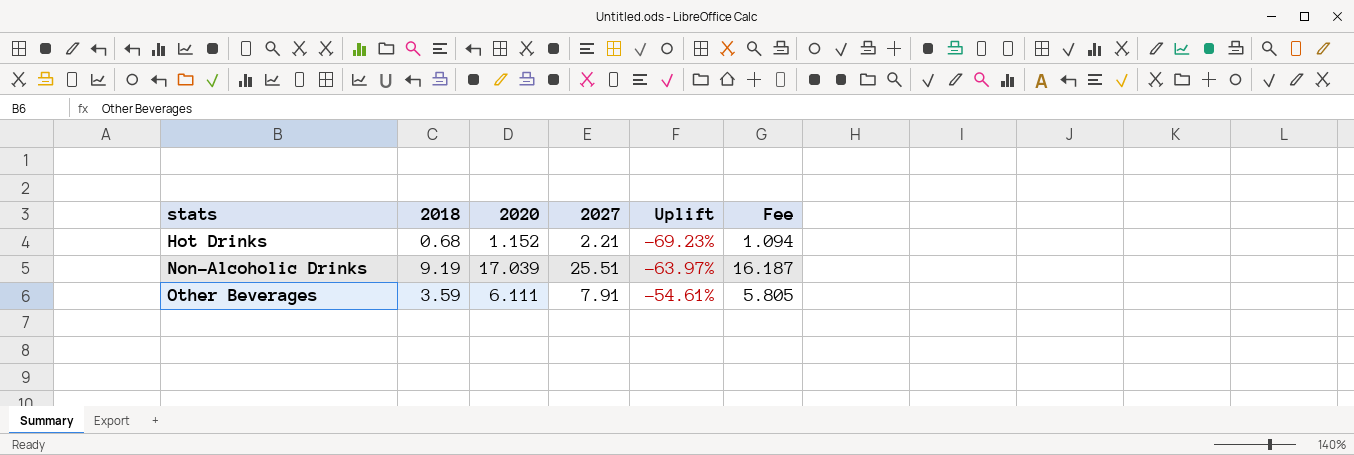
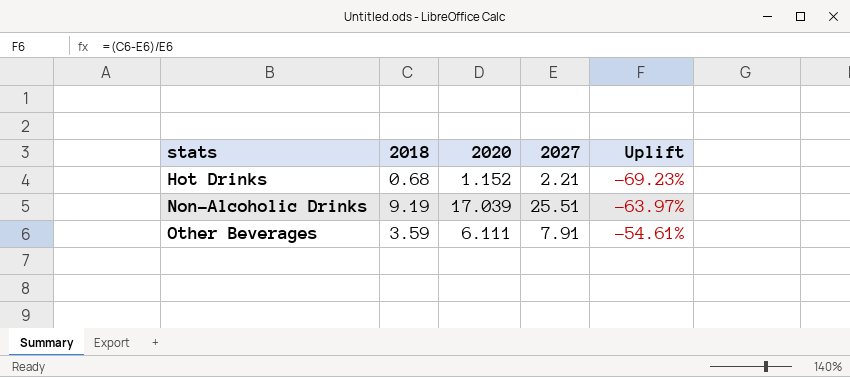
column Fee | formula: [2020] * 0.95 -> none

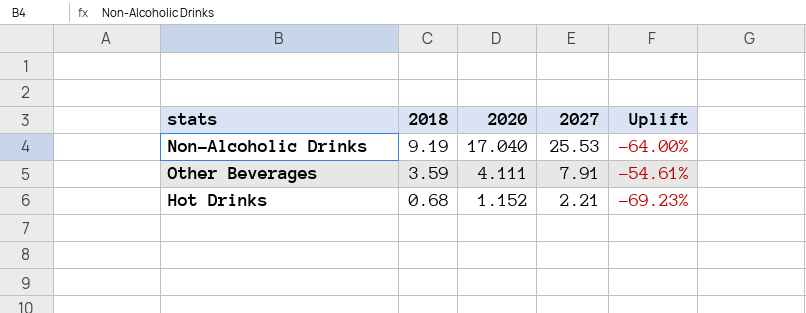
row order: stats ascending -> 2018 descending
Non-Alcoholic Drinks | 2020: 17.039 -> 17.040
Non-Alcoholic Drinks | 2027: 25.51 -> 25.53
Non-Alcoholic Drinks | Uplift: -63.97% -> -64.00%
Other Beverages | 2020: 6.111 -> 4.111

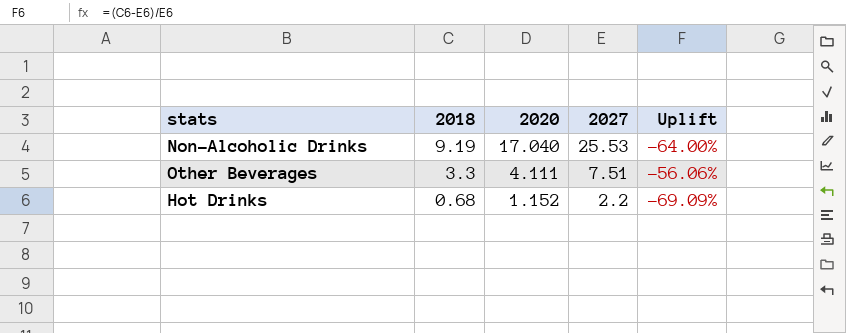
Other Beverages | 2018: 3.59 -> 3.3
Other Beverages | 2027: 7.91 -> 7.51
Other Beverages | Uplift: -54.61% -> -56.06%
Hot Drinks | 2027: 2.21 -> 2.2
Hot Drinks | Uplift: -69.23% -> -69.09%

